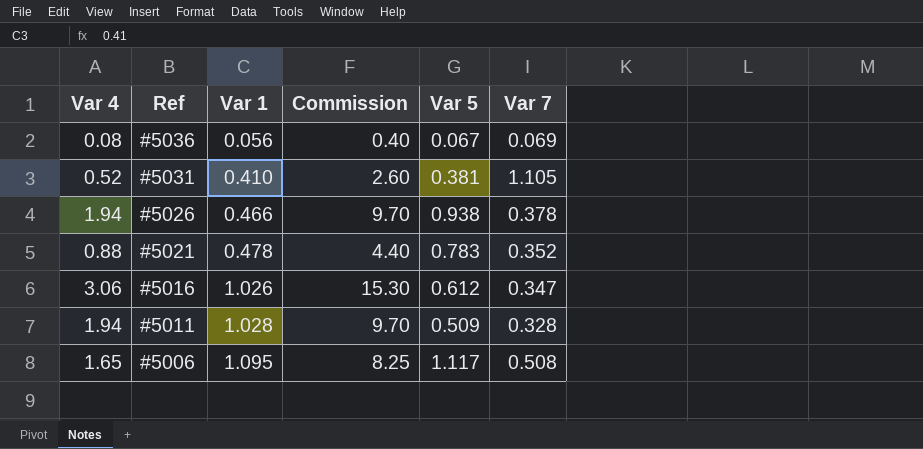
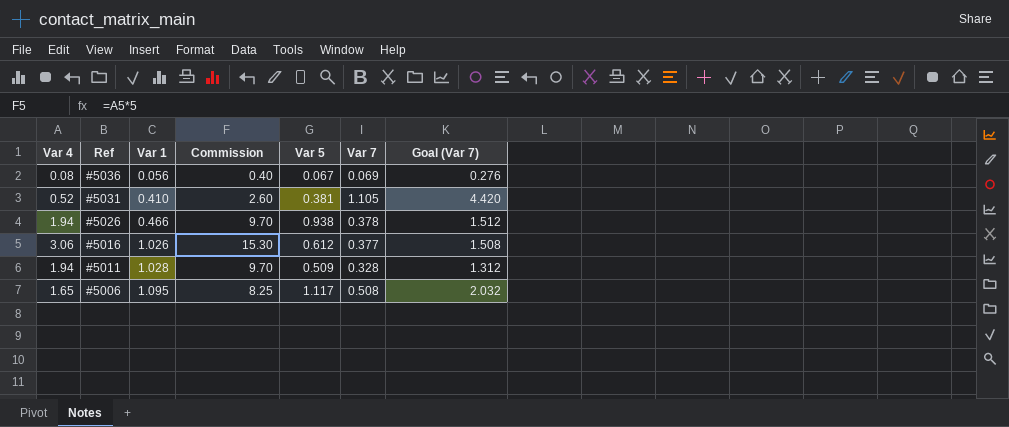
column Goal (Var 7) | formula: none -> [Var 7] * 4
row #5021: 0.88 | 0.478 | 4.40 | 0.783 | 0.352 -> none
#5016 | Var 7: 0.347 -> 0.377

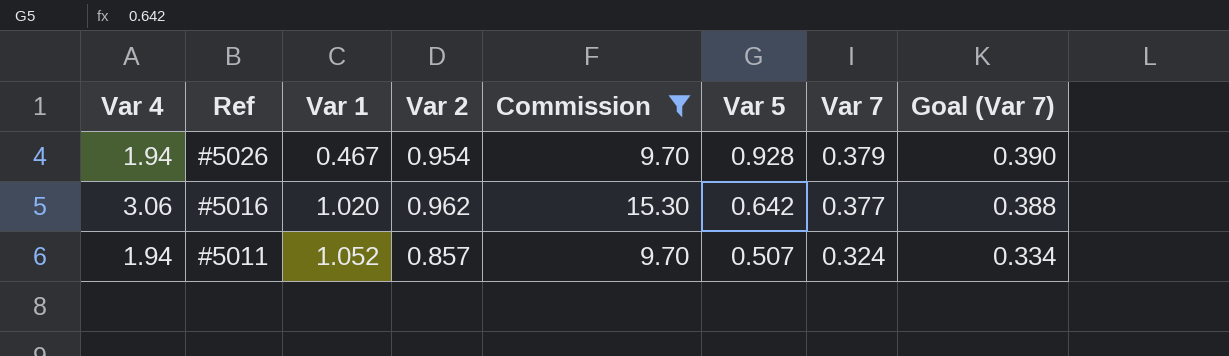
filter: none -> Commission >= 9.70
column Var 2 | position: none -> 4
column Goal (Var 7) | formula: [Var 7] * 4 -> [Var 7] * 1.03
#5026 | Var 1: 0.466 -> 0.467
#5026 | Var 5: 0.938 -> 0.928
#5026 | Var 7: 0.378 -> 0.379
#5016 | Var 1: 1.026 -> 1.020
#5016 | Var 5: 0.612 -> 0.642
#5011 | Var 1: 1.028 -> 1.052
#5011 | Var 5: 0.509 -> 0.507
#5011 | Var 7: 0.328 -> 0.324

